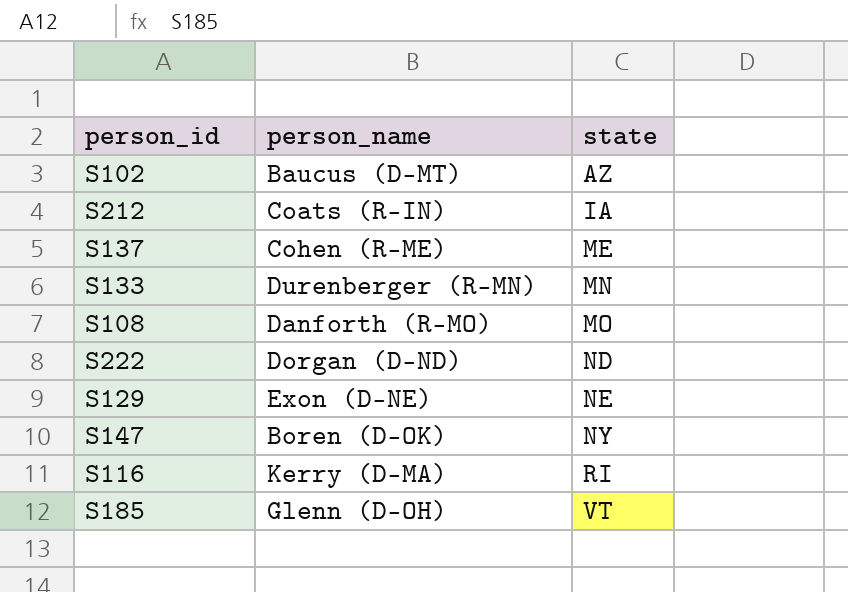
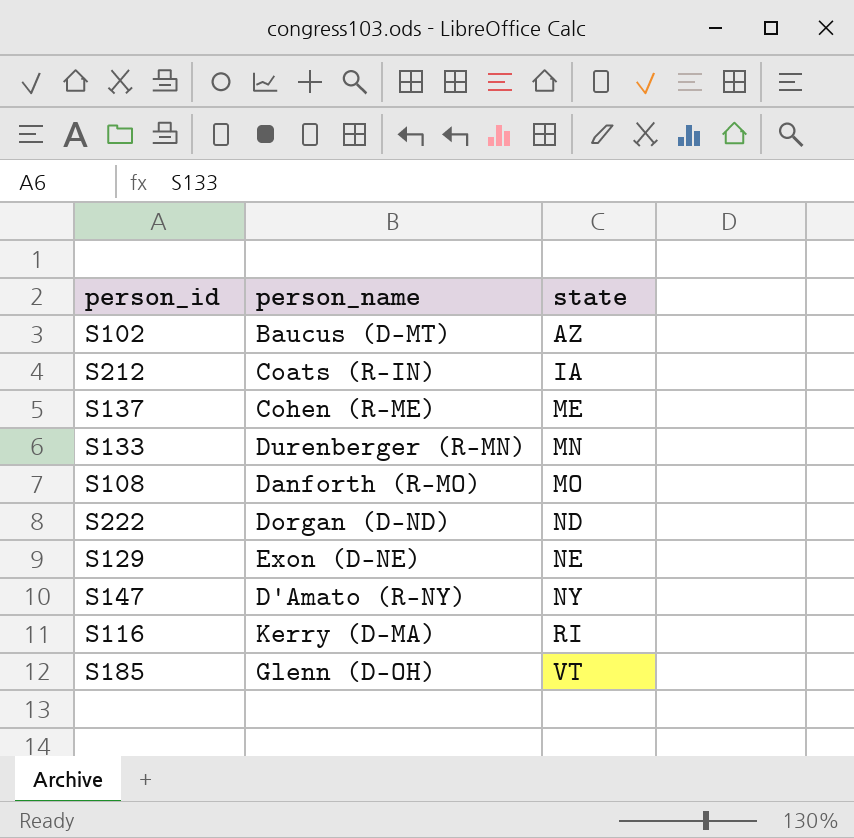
S147 | person_name: Boren (D-OK) -> D'Amato (R-NY)

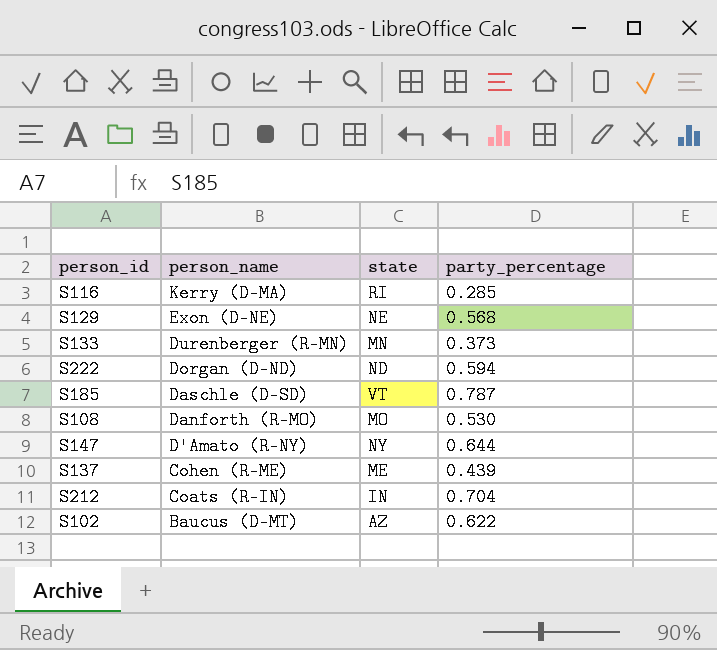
row order: state ascending -> person_name descending
column party_percentage | position: none -> 4
S185 | person_name: Glenn (D-OH) -> Daschle (D-SD)
S212 | state: IA -> IN

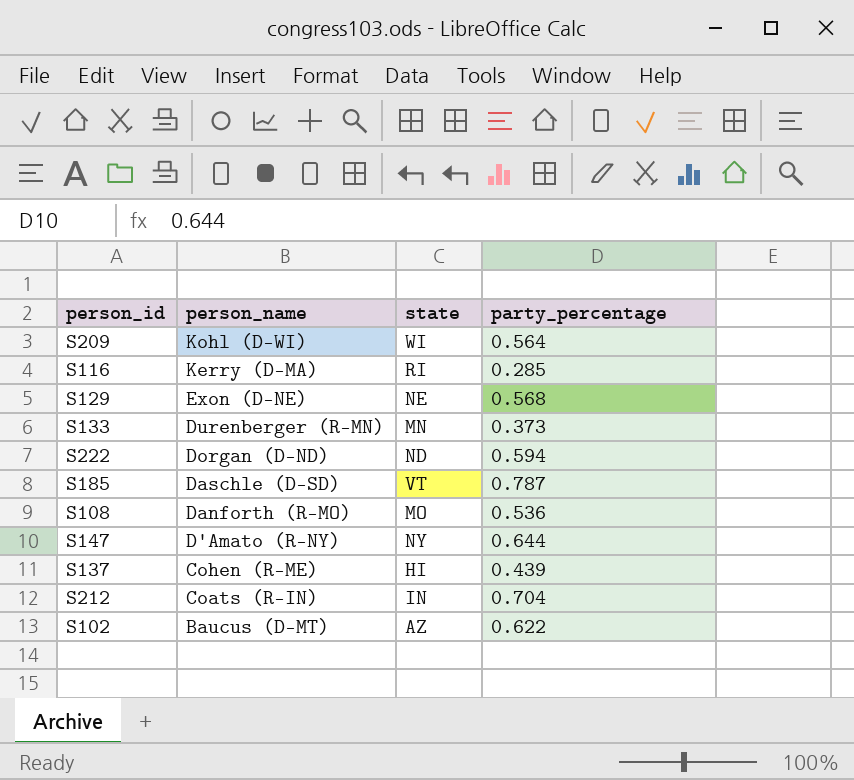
row S209: none -> Kohl (D-WI) | WI | 0.564
S108 | party_percentage: 0.530 -> 0.536
S137 | state: ME -> HI

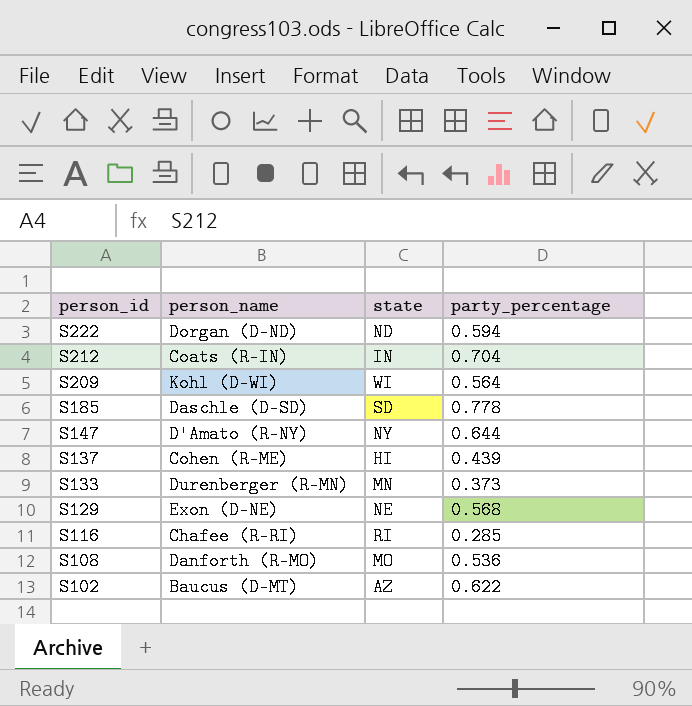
row order: person_name descending -> person_id descending
S185 | state: VT -> SD
S185 | party_percentage: 0.787 -> 0.778
S116 | person_name: Kerry (D-MA) -> Chafee (R-RI)

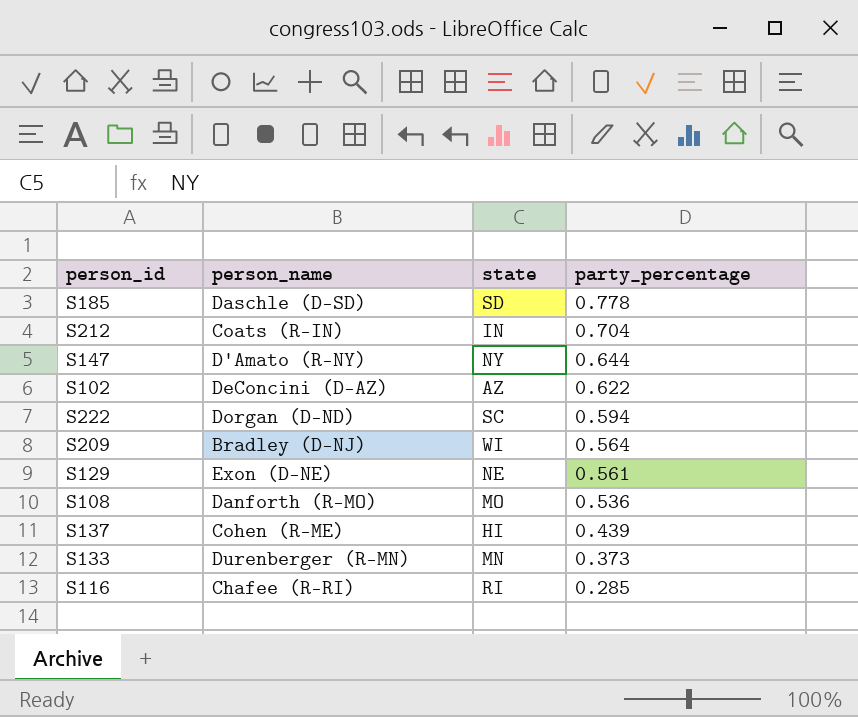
row order: person_id descending -> party_percentage descending
S102 | person_name: Baucus (D-MT) -> DeConcini (D-AZ)
S222 | state: ND -> SC
S209 | person_name: Kohl (D-WI) -> Bradley (D-NJ)
S129 | party_percentage: 0.568 -> 0.561

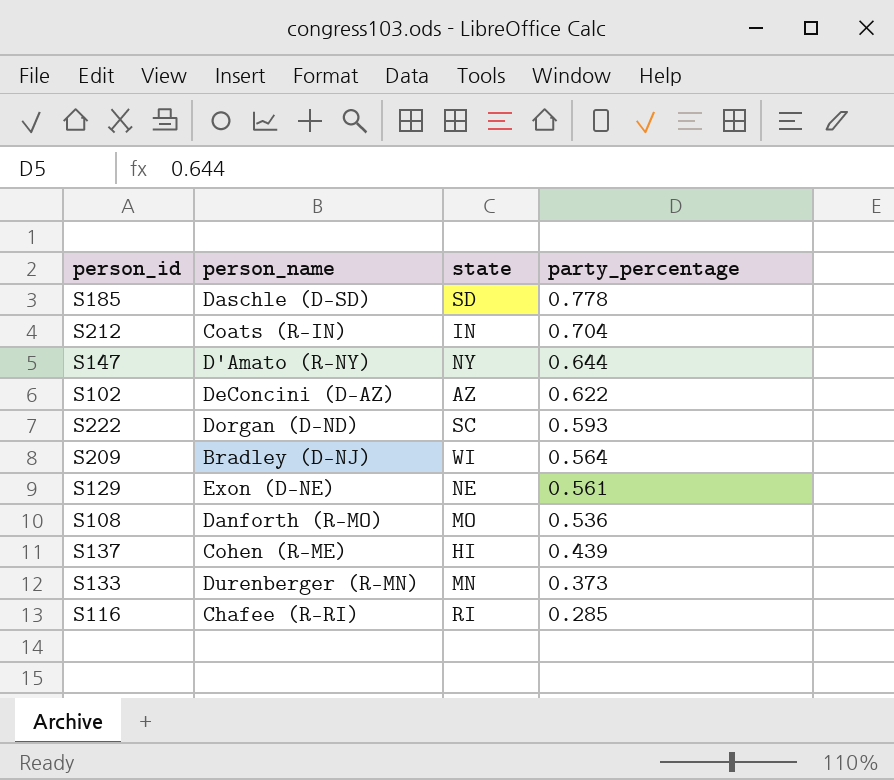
S222 | party_percentage: 0.594 -> 0.593

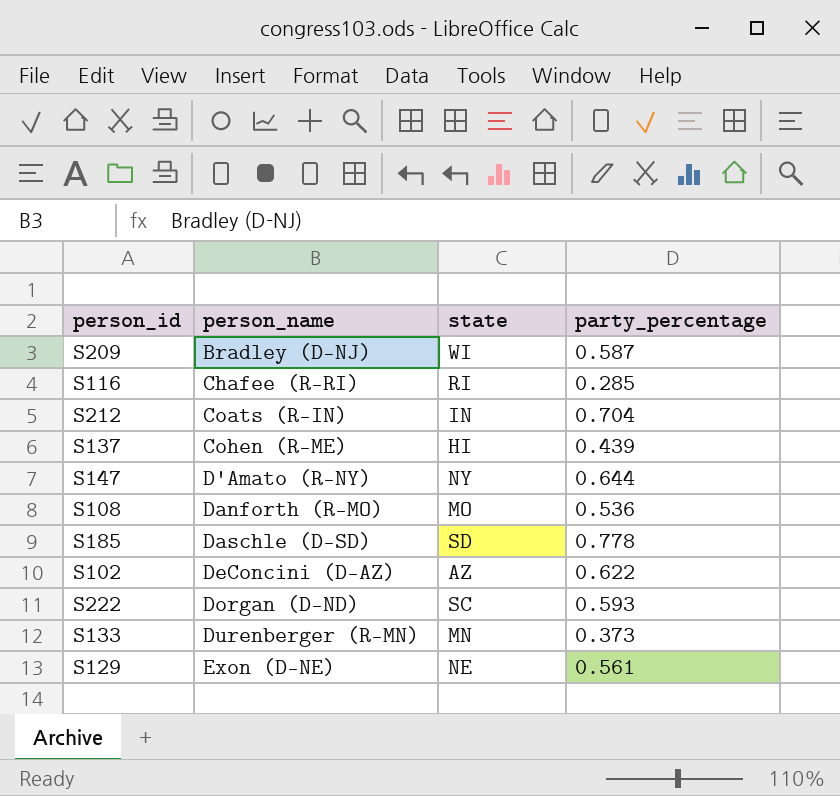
row order: party_percentage descending -> person_name ascending
S209 | party_percentage: 0.564 -> 0.587

